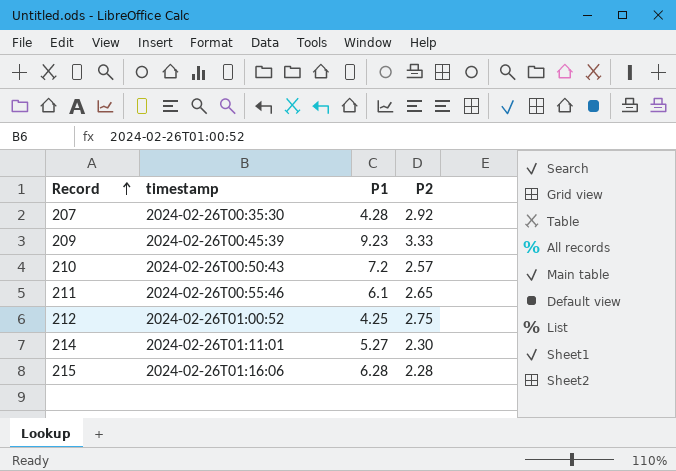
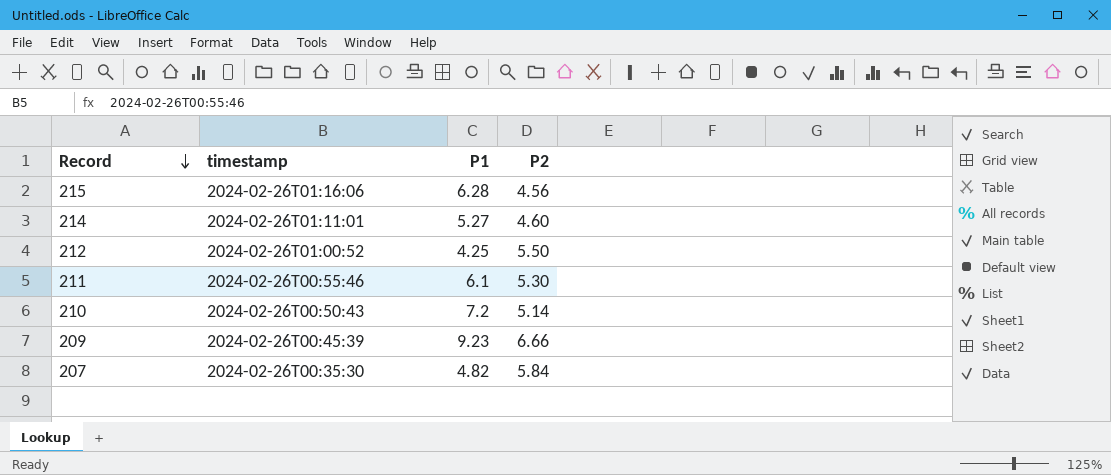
row order: Record ascending -> Record descending
215 | P2: 2.28 -> 4.56
214 | P2: 2.30 -> 4.60
212 | P2: 2.75 -> 5.50
211 | P2: 2.65 -> 5.30
210 | P2: 2.57 -> 5.14
209 | P2: 3.33 -> 6.66
207 | P1: 4.28 -> 4.82
207 | P2: 2.92 -> 5.84

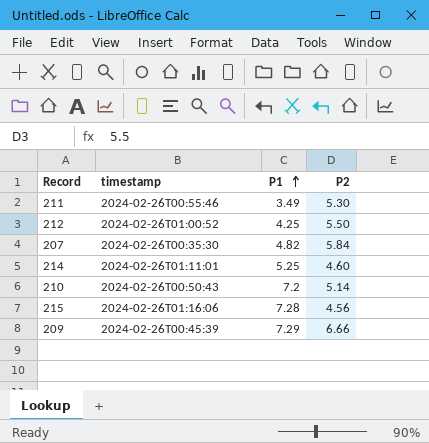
row order: Record descending -> P1 ascending
211 | P1: 6.1 -> 3.49
214 | P1: 5.27 -> 5.25
215 | P1: 6.28 -> 7.28
209 | P1: 9.23 -> 7.29

